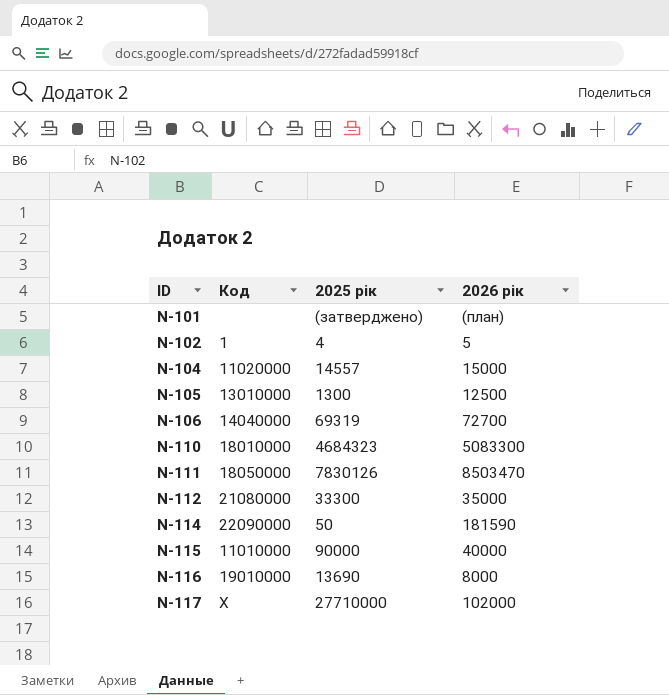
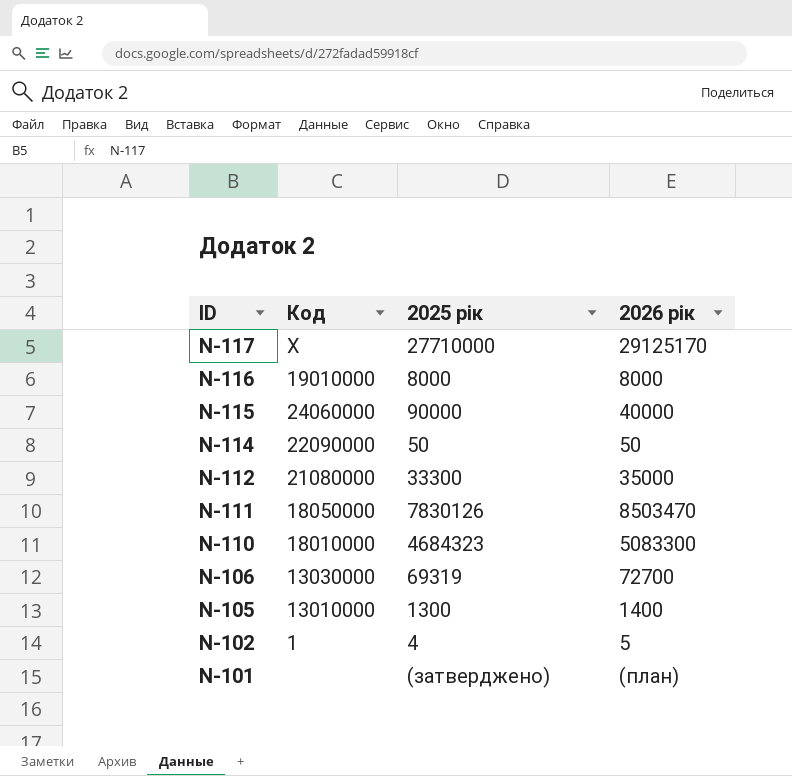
row order: ID ascending -> ID descending
row N-104: 11020000 | 14557 | 15000 -> none
N-117 | 2026 рік: 102000 -> 29125170
N-116 | 2025 рік: 13690 -> 8000
N-115 | Код: 11010000 -> 24060000
N-114 | 2026 рік: 181590 -> 50
N-106 | Код: 14040000 -> 13030000
N-105 | 2026 рік: 12500 -> 1400

